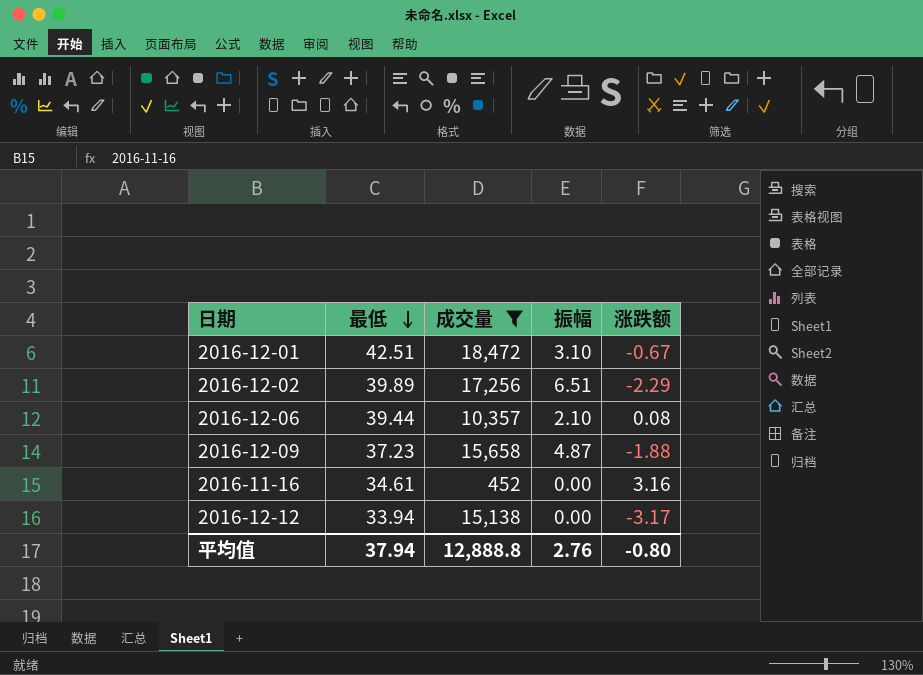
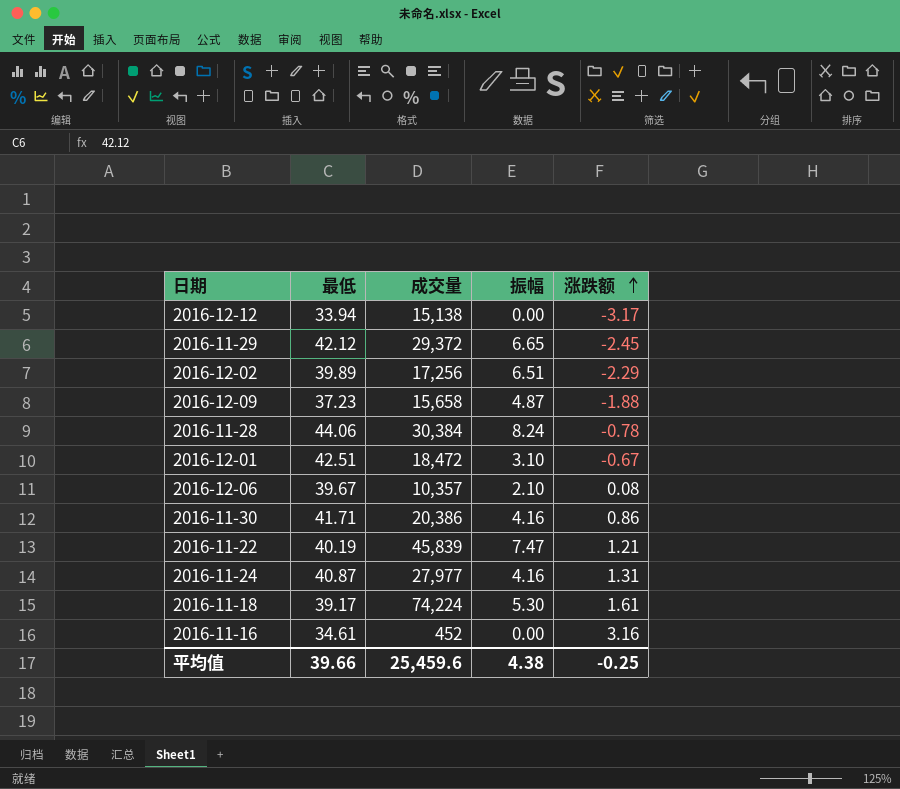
filter: 成交量 <= 18,472 -> none
row order: 最低 descending -> 涨跌额 ascending
2016-12-06 | 最低: 39.44 -> 39.67
平均值 | 最低: 37.94 -> 39.66
平均值 | 成交量: 12,888.8 -> 25,459.6
平均值 | 振幅: 2.76 -> 4.38
平均值 | 涨跌额: -0.80 -> -0.25

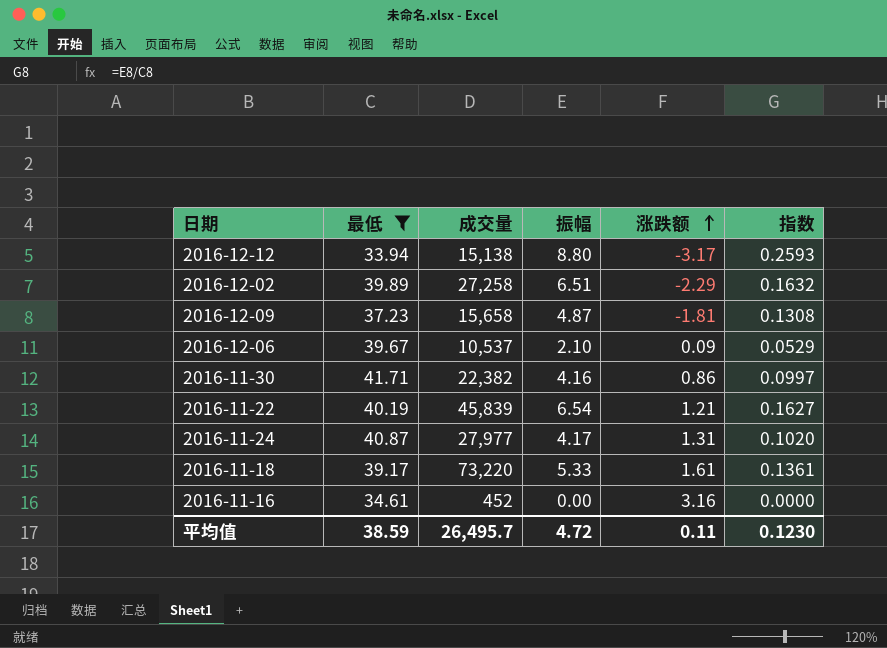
filter: none -> 最低 <= 41.71
column 指数 | formula: none -> [振幅] / [最低]
2016-12-12 | 振幅: 0.00 -> 8.80
2016-12-02 | 成交量: 17,256 -> 27,258
2016-12-09 | 涨跌额: -1.88 -> -1.81
2016-12-06 | 成交量: 10,357 -> 10,537
2016-12-06 | 涨跌额: 0.08 -> 0.09
2016-11-30 | 成交量: 20,386 -> 22,382
2016-11-22 | 振幅: 7.47 -> 6.54
2016-11-24 | 振幅: 4.16 -> 4.17
2016-11-18 | 成交量: 74,224 -> 73,220
2016-11-18 | 振幅: 5.30 -> 5.33
平均值 | 最低: 39.66 -> 38.59
平均值 | 成交量: 25,459.6 -> 26,495.7
平均值 | 振幅: 4.38 -> 4.72
平均值 | 涨跌额: -0.25 -> 0.11

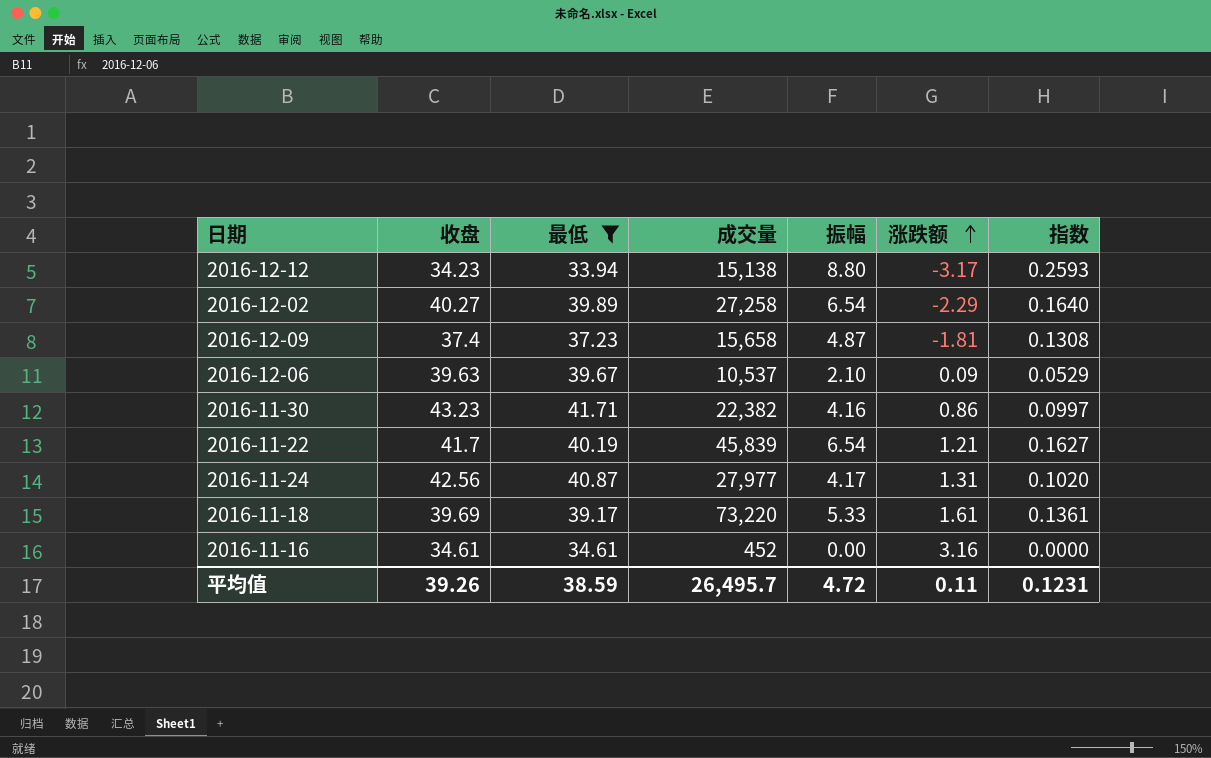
column 收盘 | position: none -> 2
2016-12-02 | 振幅: 6.51 -> 6.54
2016-12-02 | 指数: 0.1632 -> 0.1640
平均值 | 指数: 0.1230 -> 0.1231

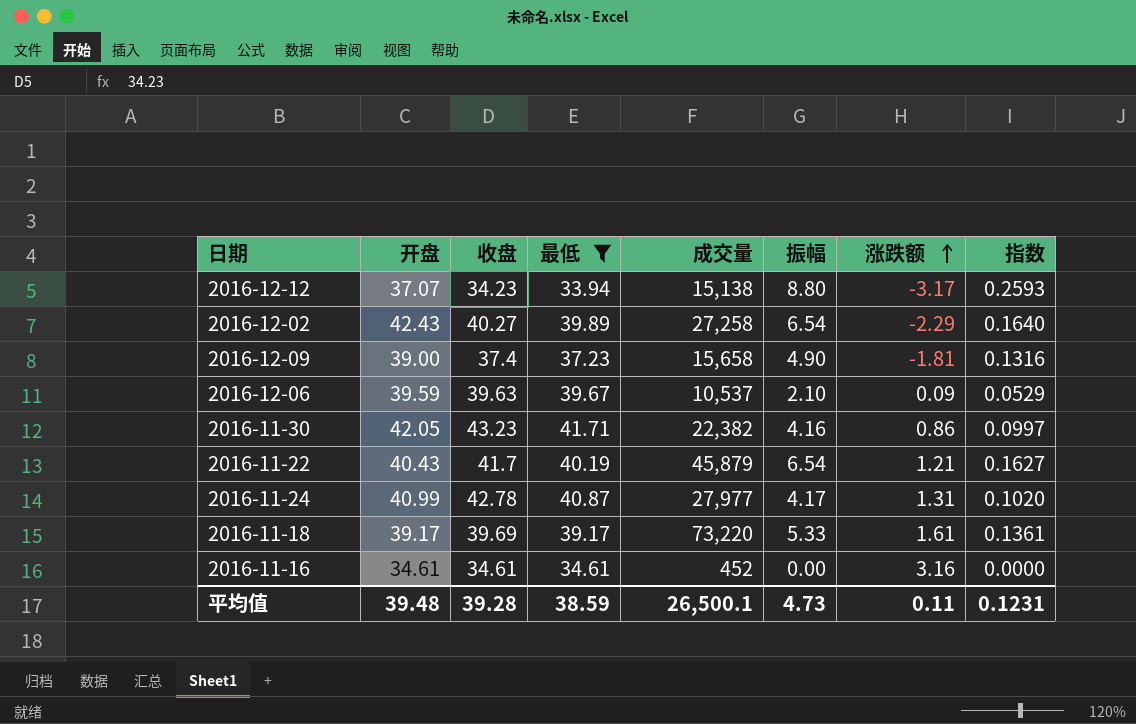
column 开盘 | position: none -> 2
2016-12-09 | 振幅: 4.87 -> 4.90
2016-12-09 | 指数: 0.1308 -> 0.1316
2016-11-22 | 成交量: 45,839 -> 45,879
2016-11-24 | 收盘: 42.56 -> 42.78
平均值 | 收盘: 39.26 -> 39.28
平均值 | 成交量: 26,495.7 -> 26,500.1
平均值 | 振幅: 4.72 -> 4.73

